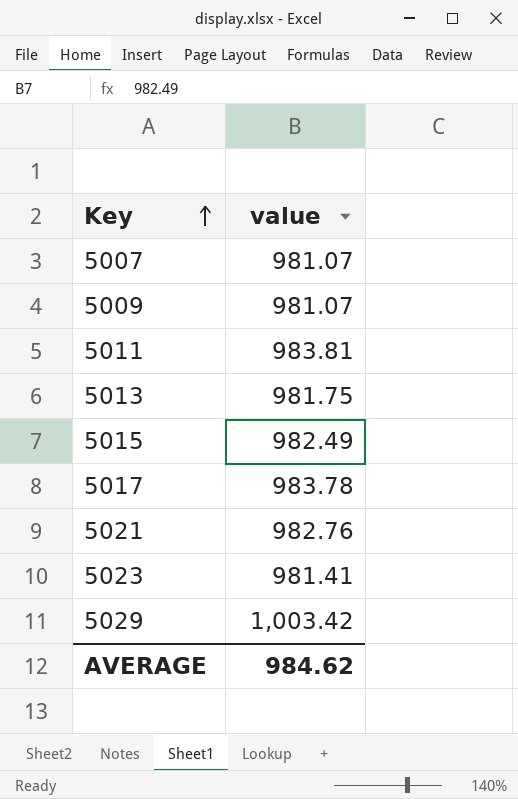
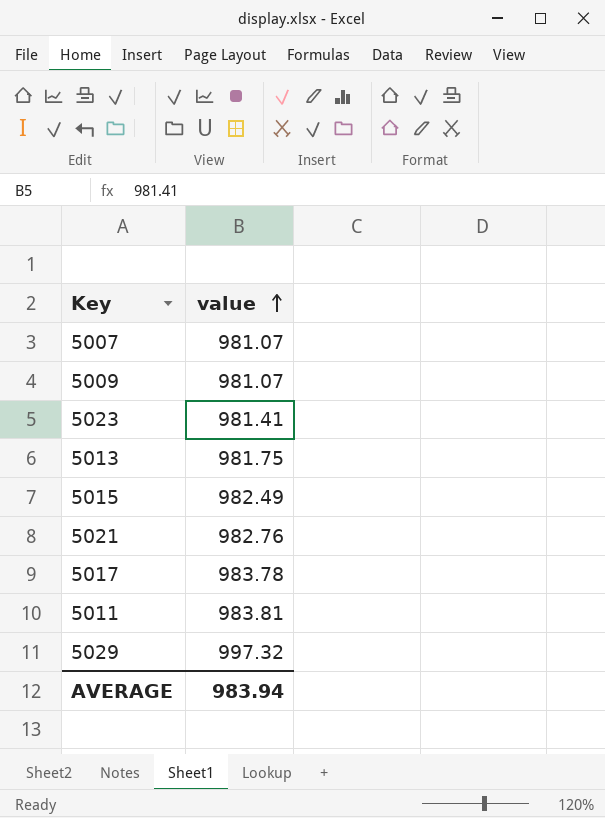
row order: Key ascending -> value ascending
5029 | value: 1,003.42 -> 997.32
AVERAGE | value: 984.62 -> 983.94

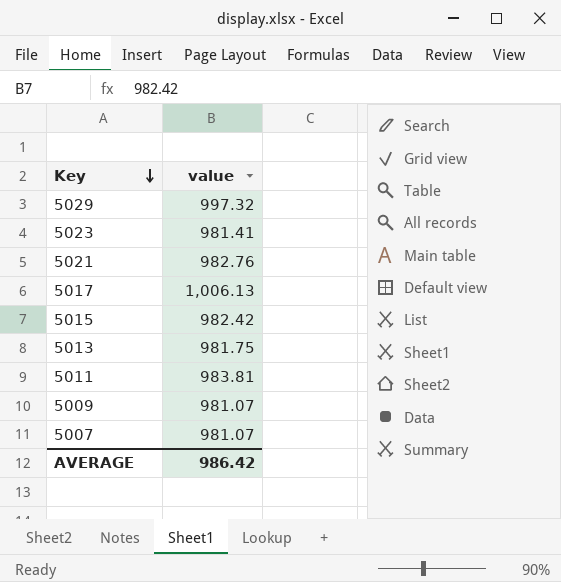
row order: value ascending -> Key descending
5017 | value: 983.78 -> 1,006.13
5015 | value: 982.49 -> 982.42
AVERAGE | value: 983.94 -> 986.42

